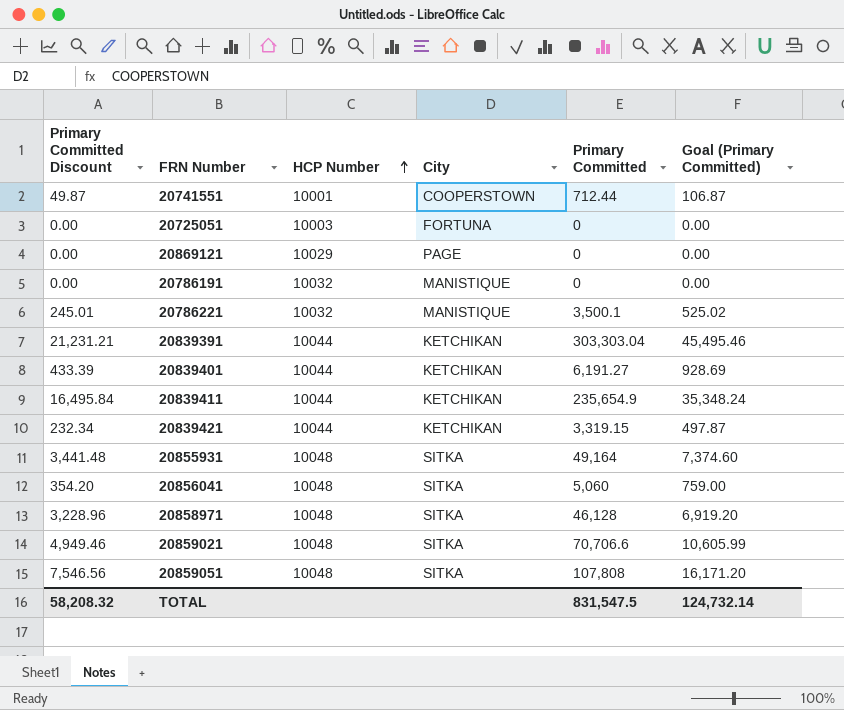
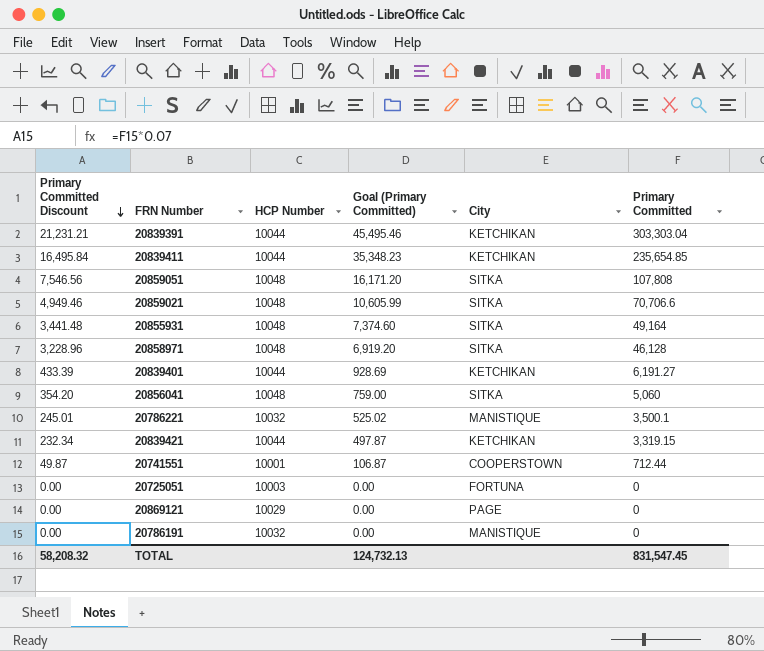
row order: HCP Number ascending -> Primary Committed Discount descending
column Goal (Primary Committed) | position: 6 -> 4
20839411 | Goal (Primary Committed): 35,348.24 -> 35,348.23
20839411 | Primary Committed: 235,654.9 -> 235,654.85
TOTAL | Goal (Primary Committed): 124,732.14 -> 124,732.13
TOTAL | Primary Committed: 831,547.5 -> 831,547.45

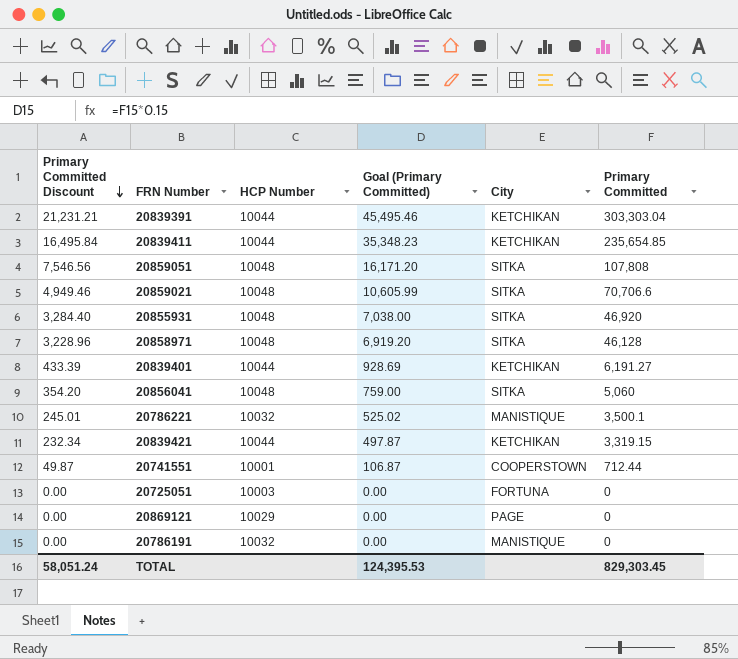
20855931 | Primary Committed Discount: 3,441.48 -> 3,284.40
20855931 | Goal (Primary Committed): 7,374.60 -> 7,038.00
20855931 | Primary Committed: 49,164 -> 46,920
TOTAL | Primary Committed Discount: 58,208.32 -> 58,051.24
TOTAL | Goal (Primary Committed): 124,732.13 -> 124,395.53
TOTAL | Primary Committed: 831,547.45 -> 829,303.45

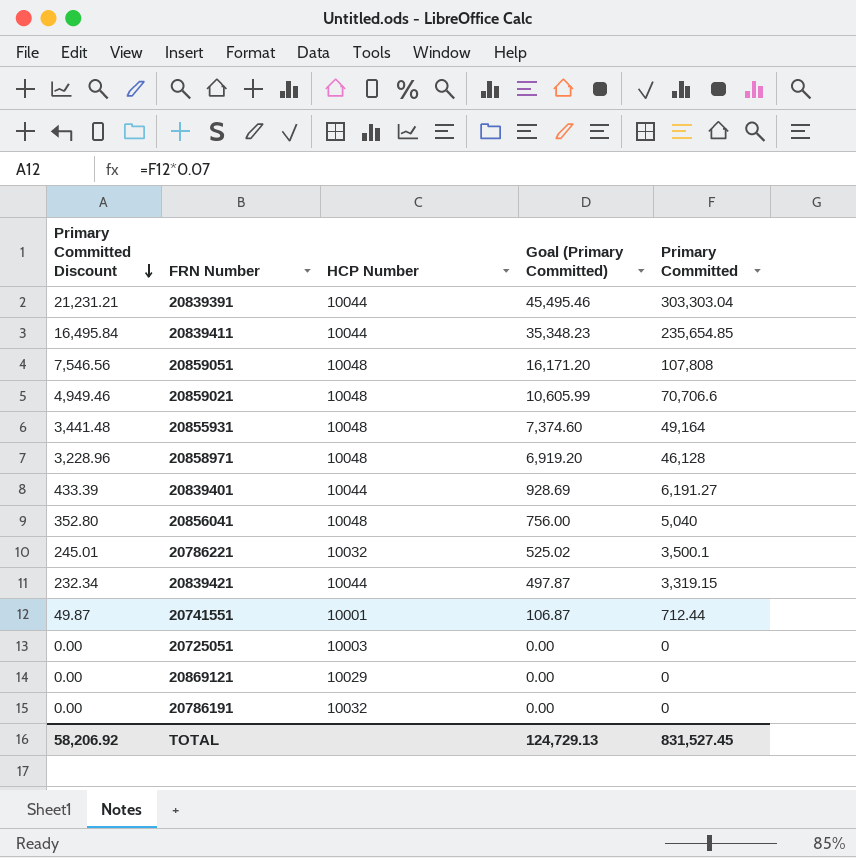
column City | position: 5 -> none
20855931 | Primary Committed Discount: 3,284.40 -> 3,441.48
20855931 | Goal (Primary Committed): 7,038.00 -> 7,374.60
20855931 | Primary Committed: 46,920 -> 49,164
20856041 | Primary Committed Discount: 354.20 -> 352.80
20856041 | Goal (Primary Committed): 759.00 -> 756.00
20856041 | Primary Committed: 5,060 -> 5,040
TOTAL | Primary Committed Discount: 58,051.24 -> 58,206.92
TOTAL | Goal (Primary Committed): 124,395.53 -> 124,729.13
TOTAL | Primary Committed: 829,303.45 -> 831,527.45

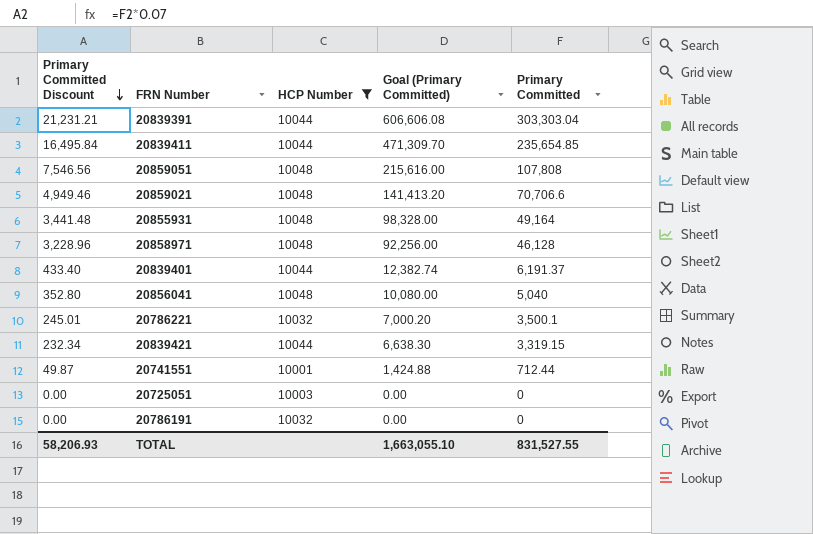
filter: none -> HCP Number != 10029
column Goal (Primary Committed) | formula: [Primary Committed] * 0.15 -> [Primary Committed] * 2
20839401 | Primary Committed Discount: 433.39 -> 433.40
20839401 | Primary Committed: 6,191.27 -> 6,191.37
TOTAL | Primary Committed Discount: 58,206.92 -> 58,206.93
TOTAL | Goal (Primary Committed): 124,729.13 -> 1,663,055.10
TOTAL | Primary Committed: 831,527.45 -> 831,527.55

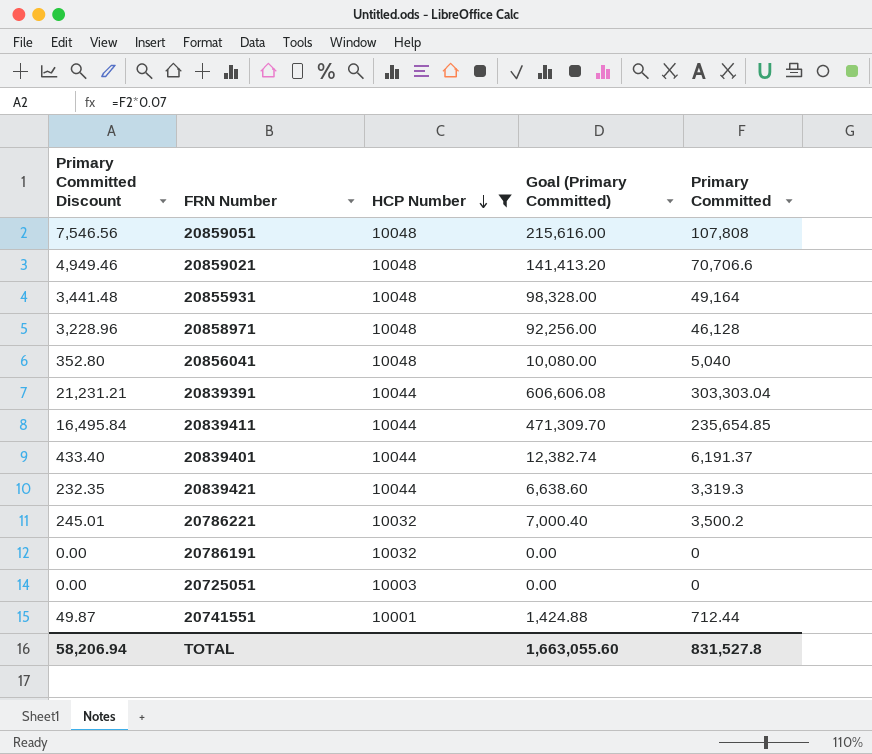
row order: Primary Committed Discount descending -> HCP Number descending
20839421 | Primary Committed Discount: 232.34 -> 232.35
20839421 | Goal (Primary Committed): 6,638.30 -> 6,638.60
20839421 | Primary Committed: 3,319.15 -> 3,319.3
20786221 | Goal (Primary Committed): 7,000.20 -> 7,000.40
20786221 | Primary Committed: 3,500.1 -> 3,500.2
TOTAL | Primary Committed Discount: 58,206.93 -> 58,206.94
TOTAL | Goal (Primary Committed): 1,663,055.10 -> 1,663,055.60
TOTAL | Primary Committed: 831,527.55 -> 831,527.8

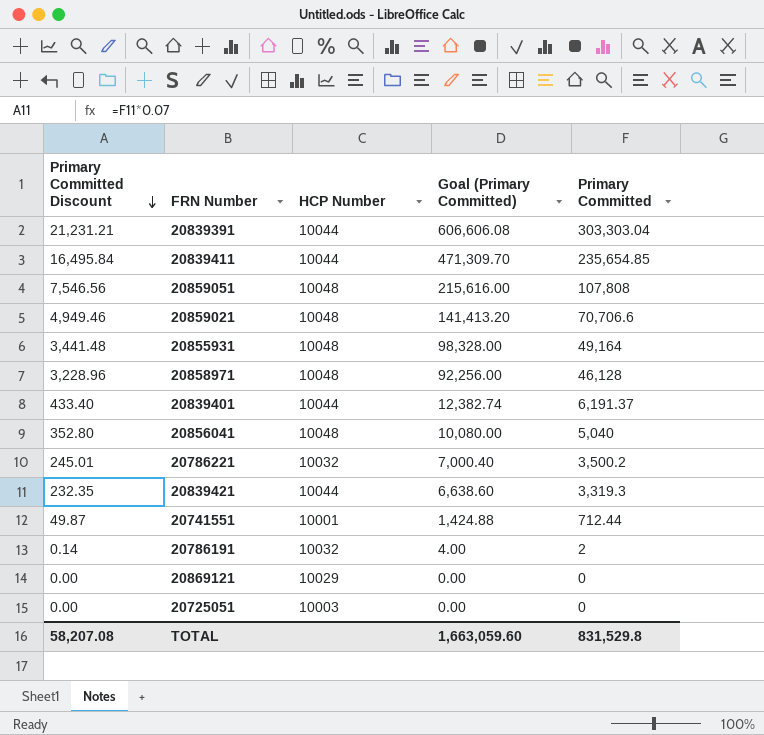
filter: HCP Number != 10029 -> none
row order: HCP Number descending -> Primary Committed Discount descending
20786191 | Primary Committed Discount: 0.00 -> 0.14
20786191 | Goal (Primary Committed): 0.00 -> 4.00
20786191 | Primary Committed: 0 -> 2
TOTAL | Primary Committed Discount: 58,206.94 -> 58,207.08
TOTAL | Goal (Primary Committed): 1,663,055.60 -> 1,663,059.60
TOTAL | Primary Committed: 831,527.8 -> 831,529.8

